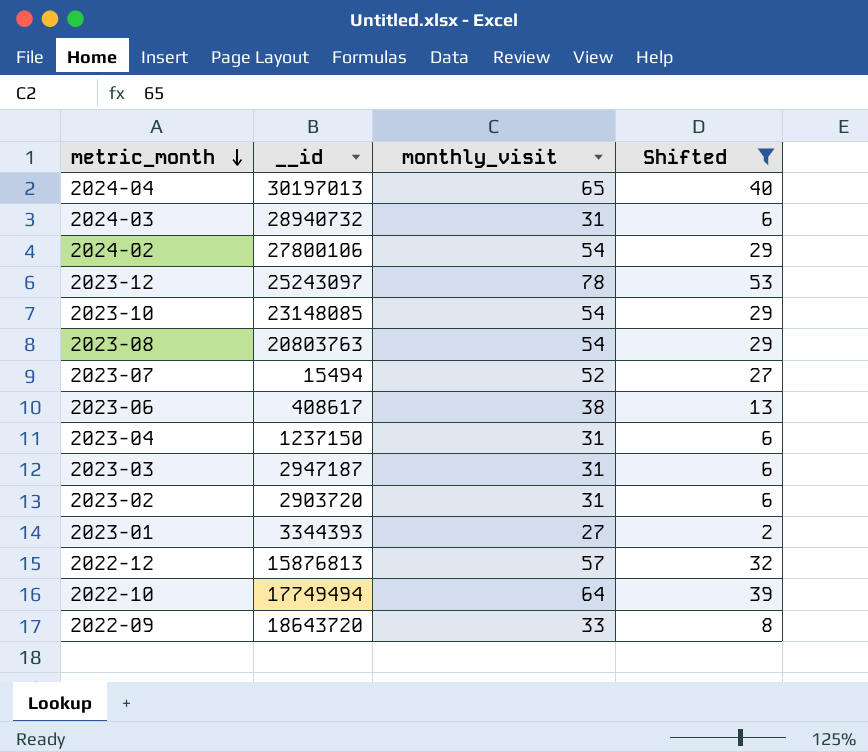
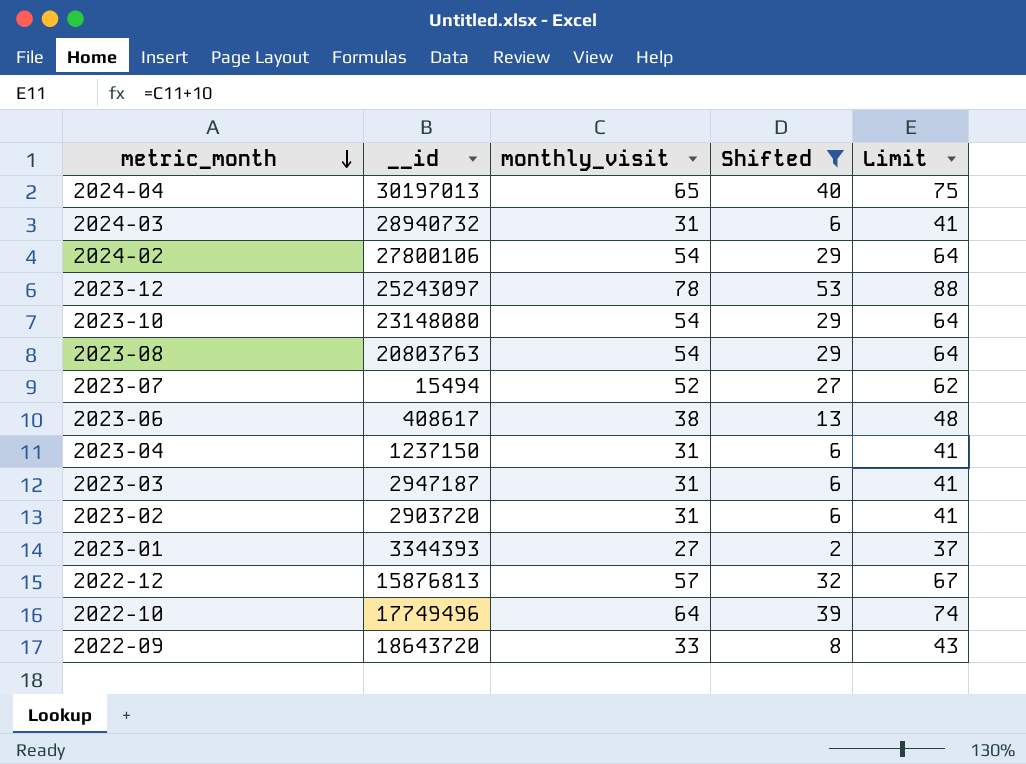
column Limit | formula: none -> [monthly_visit] + 10
2023-10 | __id: 23148085 -> 23148080
2022-10 | __id: 17749494 -> 17749496

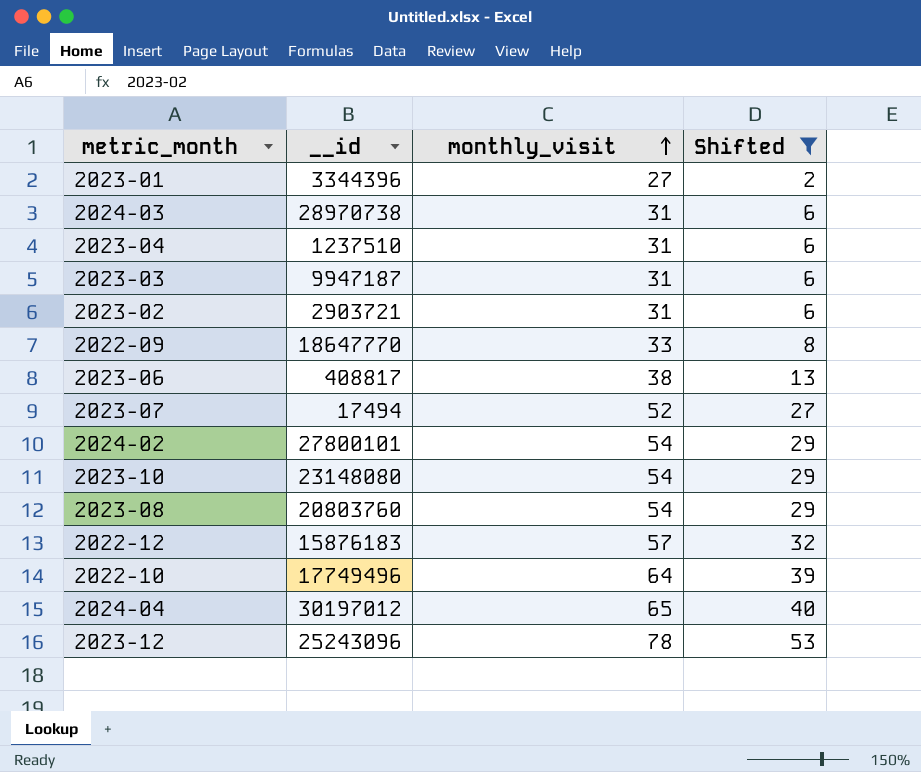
row order: metric_month descending -> monthly_visit ascending
column Limit | formula: [monthly_visit] + 10 -> none
2023-01 | __id: 3344393 -> 3344396
2024-03 | __id: 28940732 -> 28970738
2023-04 | __id: 1237150 -> 1237510
2023-03 | __id: 2947187 -> 9947187
2023-02 | __id: 2903720 -> 2903721
2022-09 | __id: 18643720 -> 18647770
2023-06 | __id: 408617 -> 408817
2023-07 | __id: 15494 -> 17494
2024-02 | __id: 27800106 -> 27800101
2023-08 | __id: 20803763 -> 20803760
2022-12 | __id: 15876813 -> 15876183
2024-04 | __id: 30197013 -> 30197012
2023-12 | __id: 25243097 -> 25243096

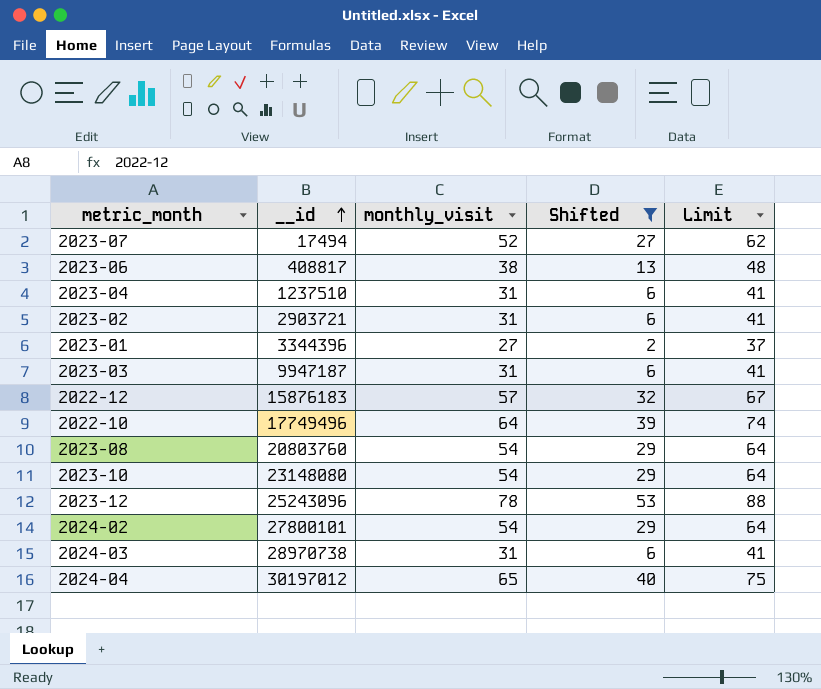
row order: monthly_visit ascending -> __id ascending
column Limit | formula: none -> [monthly_visit] + 10
row 2022-09: 18647770 | 33 | 8 -> none

